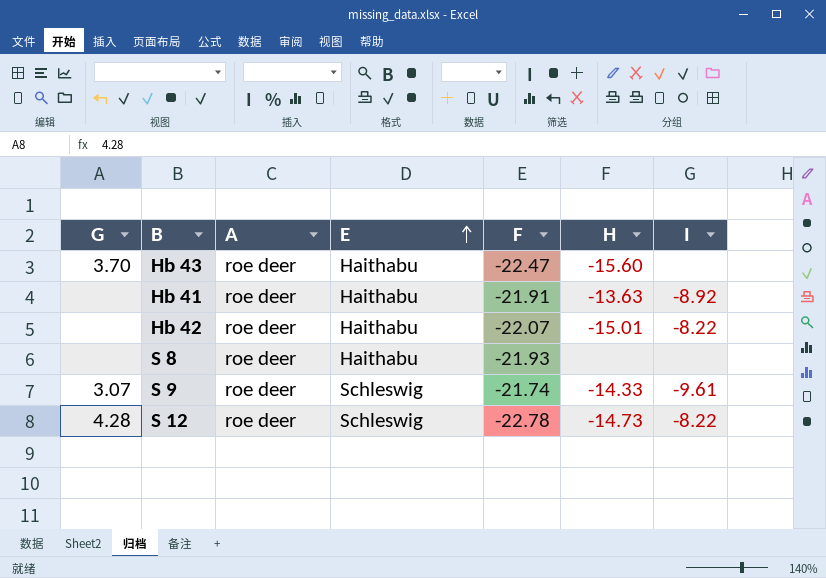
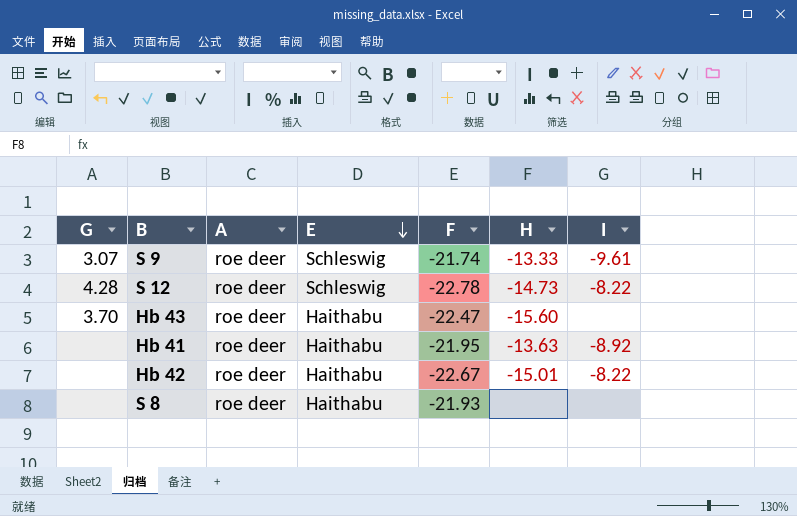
row order: E ascending -> E descending
S 9 | H: -14.33 -> -13.33
Hb 41 | F: -21.91 -> -21.95
Hb 42 | F: -22.07 -> -22.67

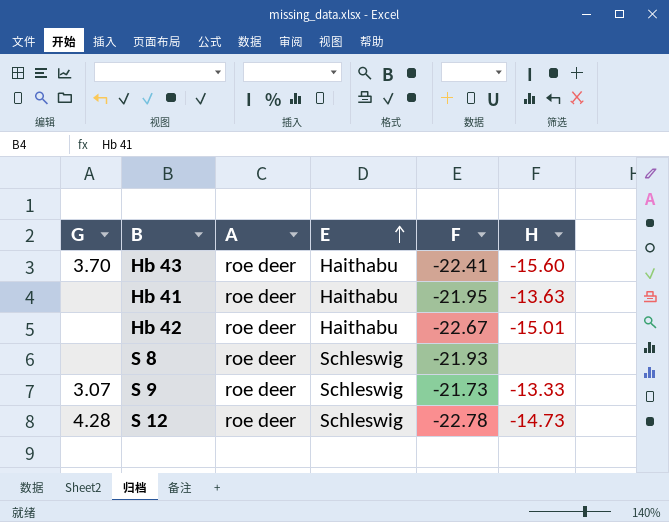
row order: E descending -> E ascending
column I | position: 7 -> none
Hb 43 | F: -22.47 -> -22.41
S 8 | E: Haithabu -> Schleswig
S 9 | F: -21.74 -> -21.73

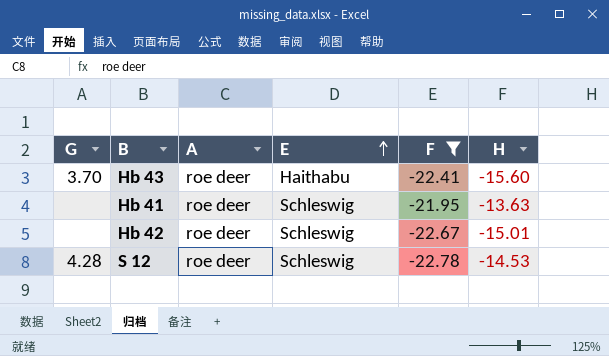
filter: none -> F <= -21.95
Hb 41 | E: Haithabu -> Schleswig
Hb 42 | E: Haithabu -> Schleswig
S 12 | H: -14.73 -> -14.53

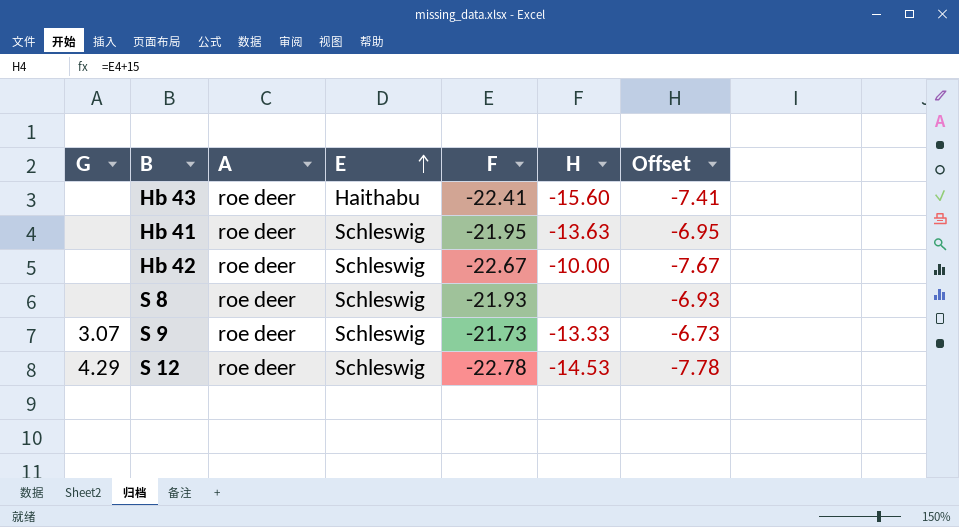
filter: F <= -21.95 -> none
column Offset | formula: none -> [F] + 15
Hb 43 | G: 3.70 -> none
Hb 42 | H: -15.01 -> -10.00
S 12 | G: 4.28 -> 4.29

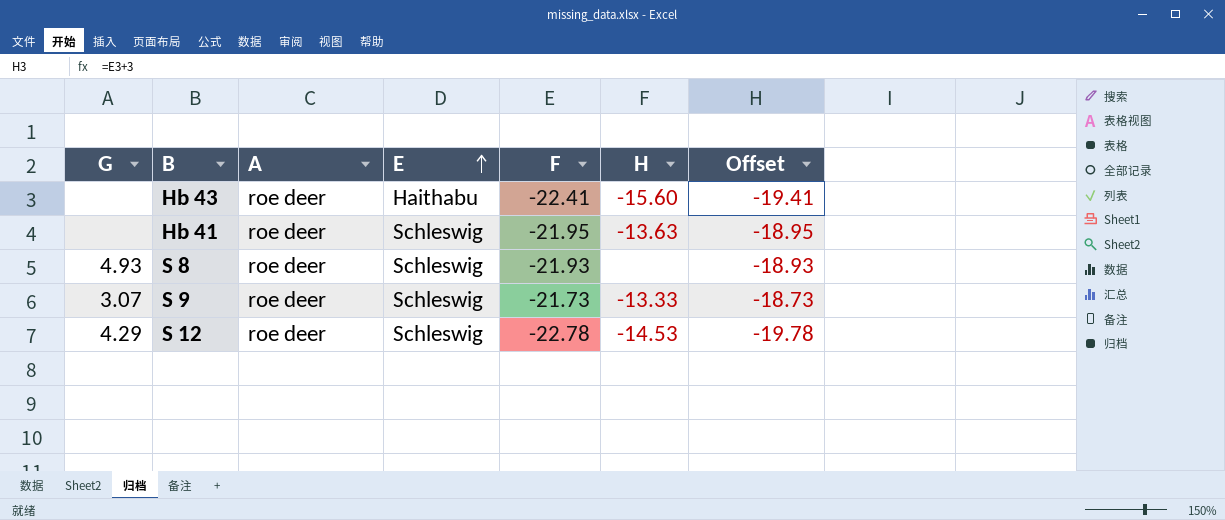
column Offset | formula: [F] + 15 -> [F] + 3
row Hb 42: none | roe deer | Schleswig | -22.67 | -10.00 | -7.67 -> none
S 8 | G: none -> 4.93

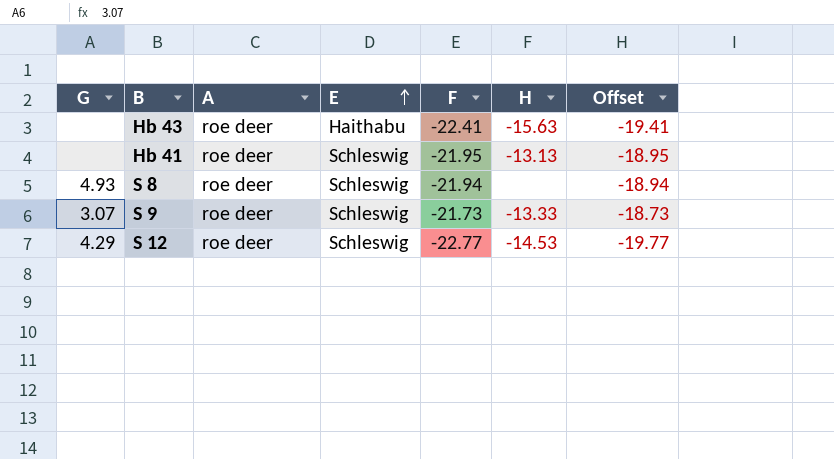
Hb 43 | H: -15.60 -> -15.63
Hb 41 | H: -13.63 -> -13.13
S 8 | F: -21.93 -> -21.94
S 8 | Offset: -18.93 -> -18.94
S 12 | F: -22.78 -> -22.77
S 12 | Offset: -19.78 -> -19.77

